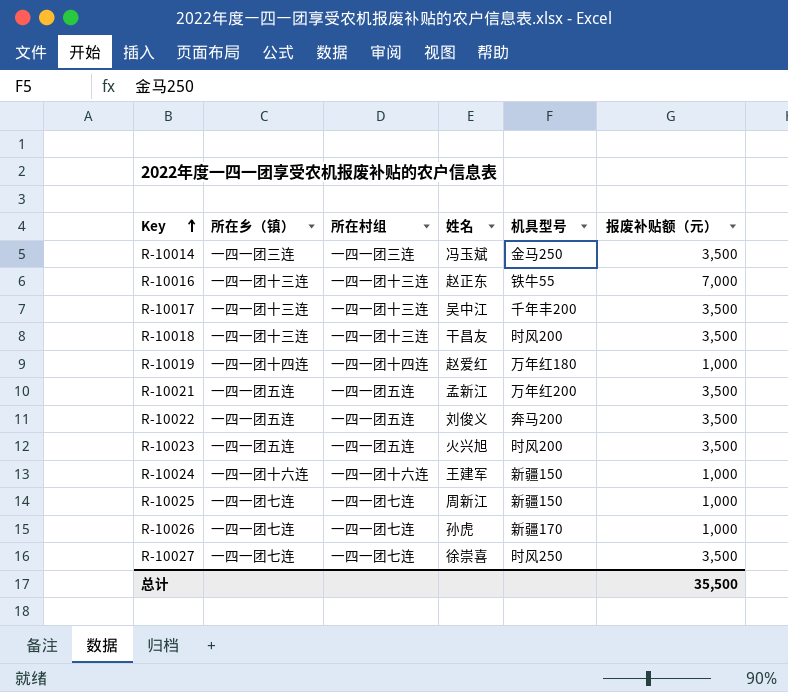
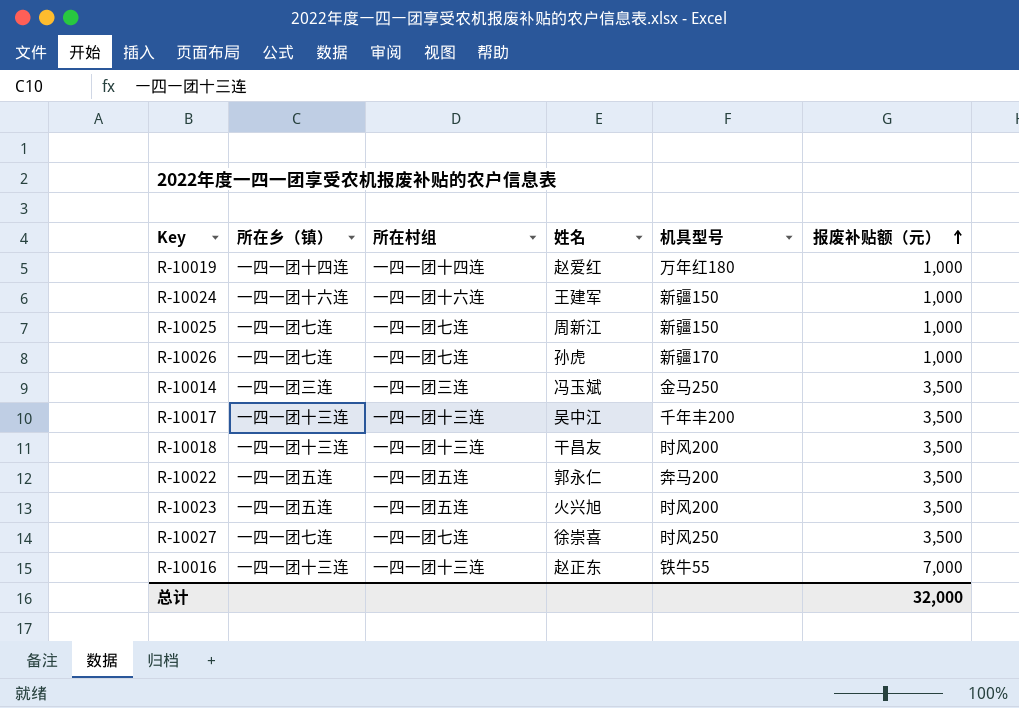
row order: Key ascending -> 报废补贴额（元） ascending
row R-10021: 一四一团五连 | 一四一团五连 | 孟新江 | 万年红200 | 3,500 -> none
R-10022 | 姓名: 刘俊义 -> 郭永仁
总计 | 报废补贴额（元）: 35,500 -> 32,000

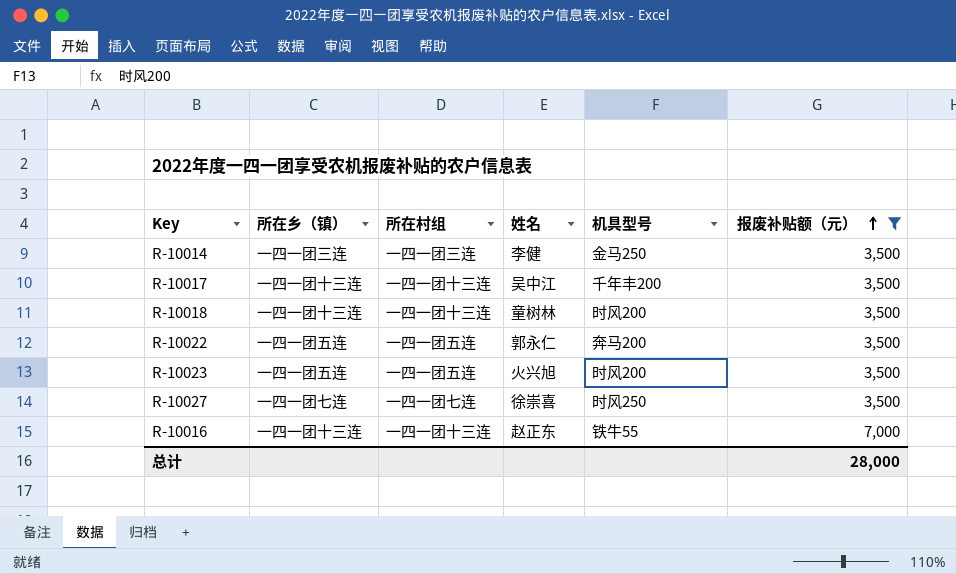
filter: none -> 报废补贴额（元） != 1,000
R-10014 | 姓名: 冯玉斌 -> 李健
R-10018 | 姓名: 干昌友 -> 童树林
总计 | 报废补贴额（元）: 32,000 -> 28,000

